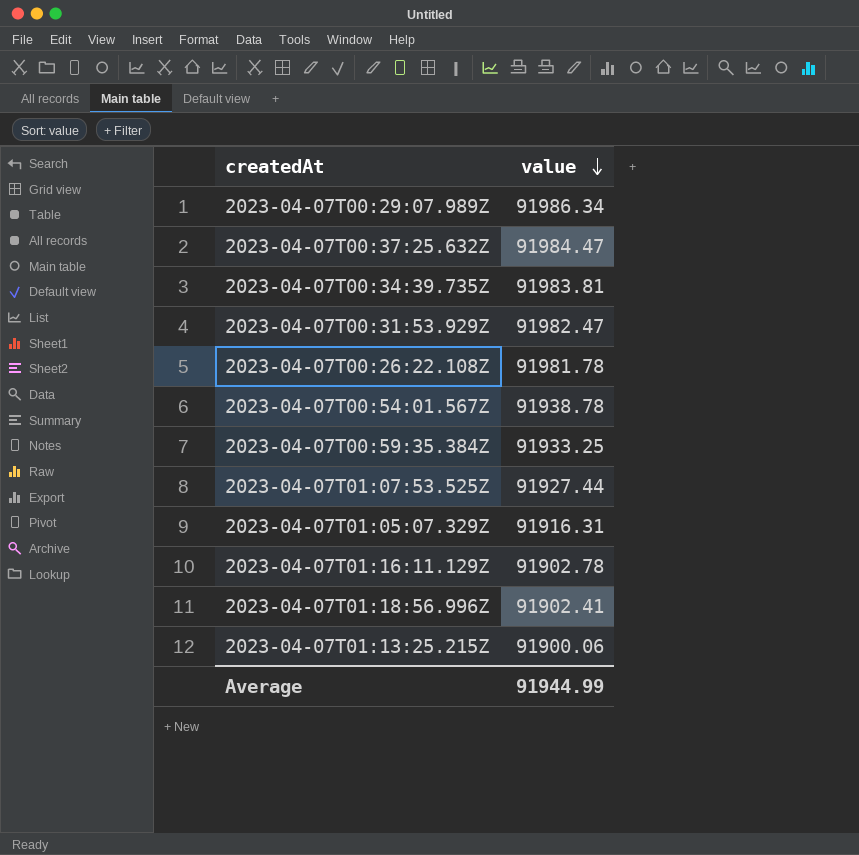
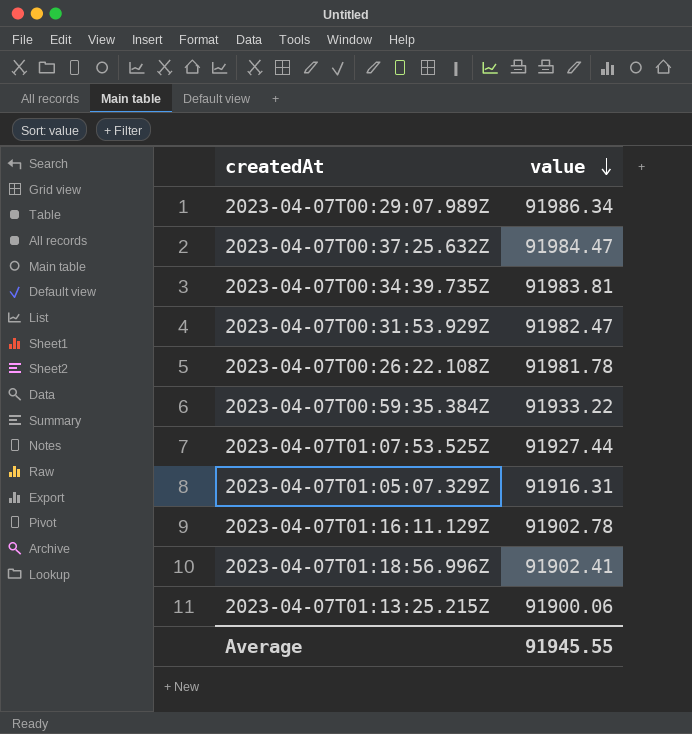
row 2023-04-07T00:54:01.567Z: 91938.78 -> none
2023-04-07T00:59:35.384Z | value: 91933.25 -> 91933.22
Average | value: 91944.99 -> 91945.55

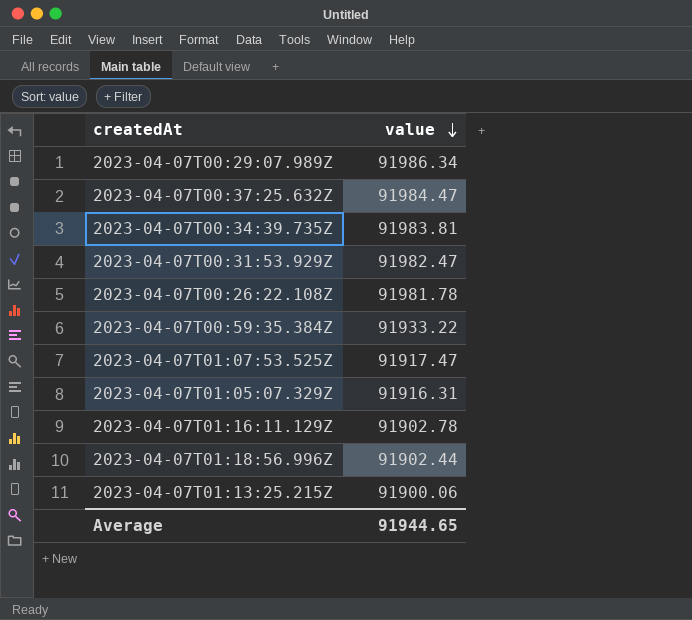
2023-04-07T01:07:53.525Z | value: 91927.44 -> 91917.47
2023-04-07T01:18:56.996Z | value: 91902.41 -> 91902.44
Average | value: 91945.55 -> 91944.65

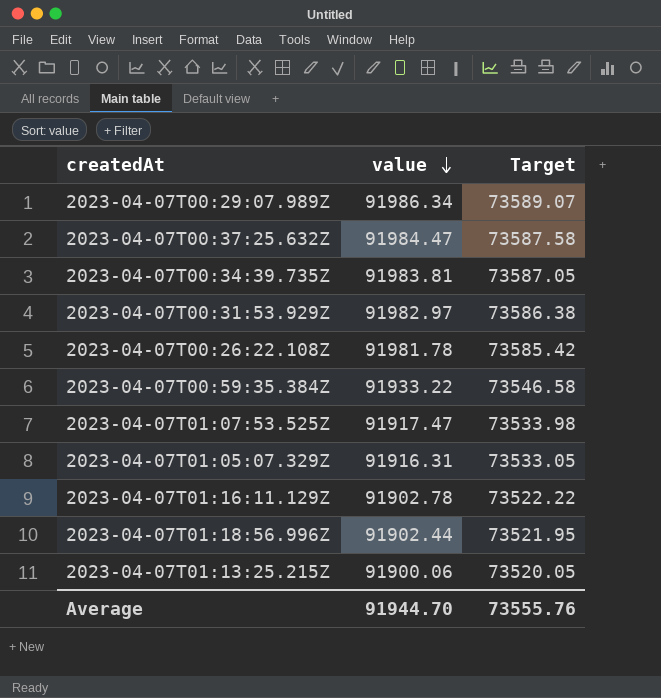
column Target | formula: none -> [value] * 0.8
2023-04-07T00:31:53.929Z | value: 91982.47 -> 91982.97
Average | value: 91944.65 -> 91944.70

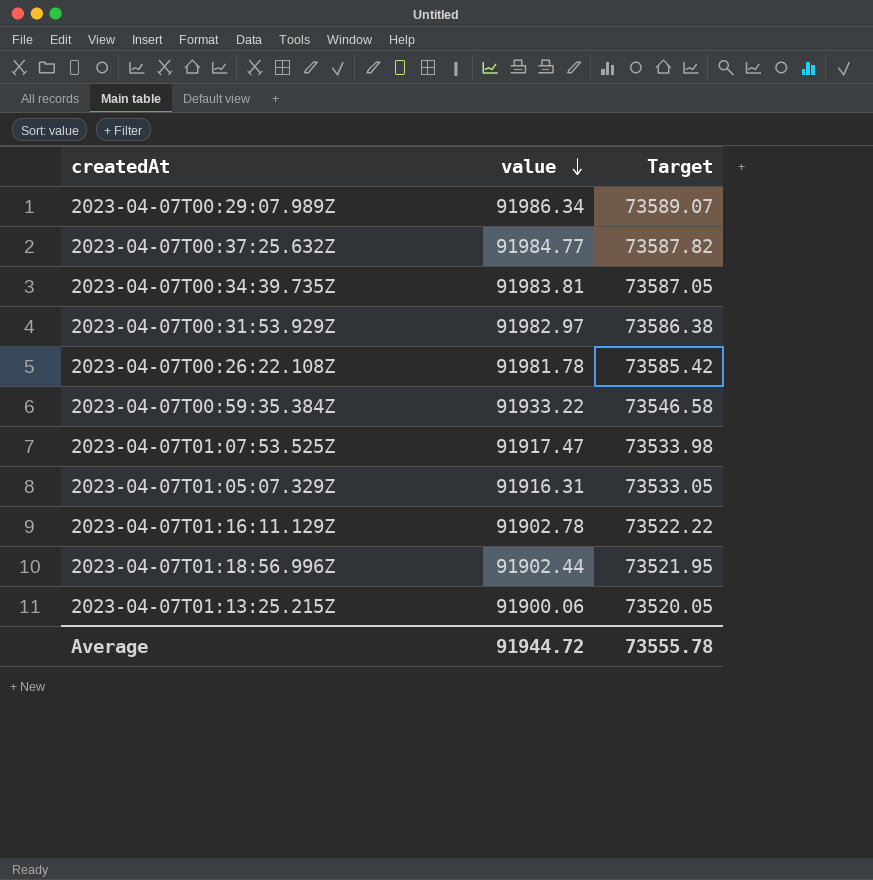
2023-04-07T00:37:25.632Z | value: 91984.47 -> 91984.77
2023-04-07T00:37:25.632Z | Target: 73587.58 -> 73587.82
Average | value: 91944.70 -> 91944.72
Average | Target: 73555.76 -> 73555.78

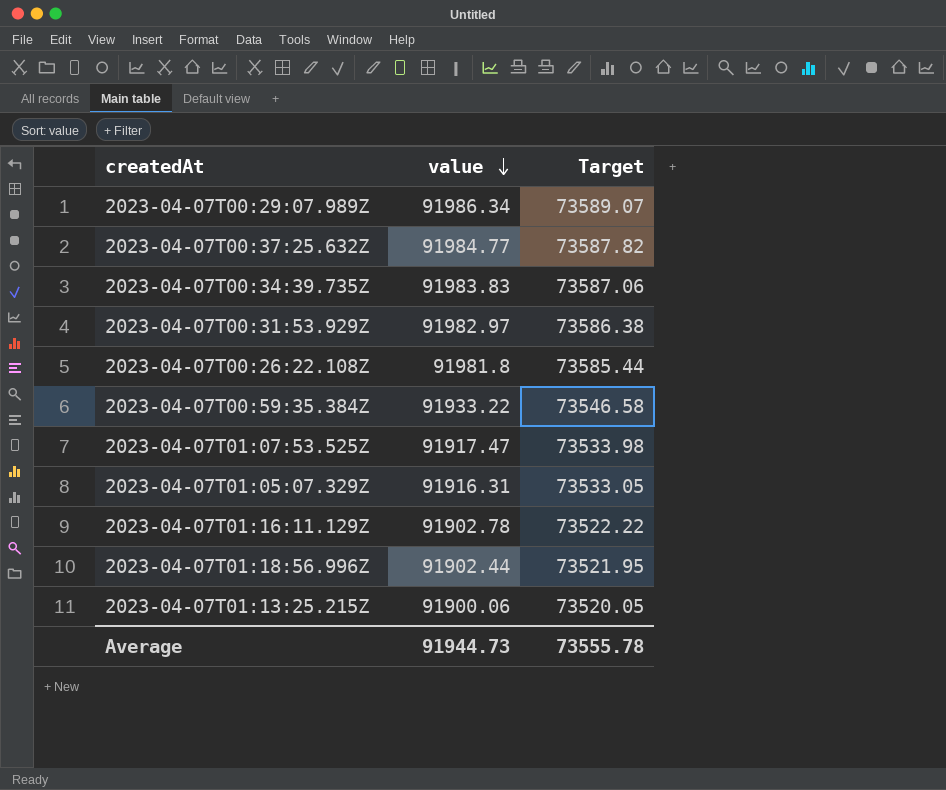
2023-04-07T00:34:39.735Z | value: 91983.81 -> 91983.83
2023-04-07T00:34:39.735Z | Target: 73587.05 -> 73587.06
2023-04-07T00:26:22.108Z | value: 91981.78 -> 91981.8
2023-04-07T00:26:22.108Z | Target: 73585.42 -> 73585.44
Average | value: 91944.72 -> 91944.73

